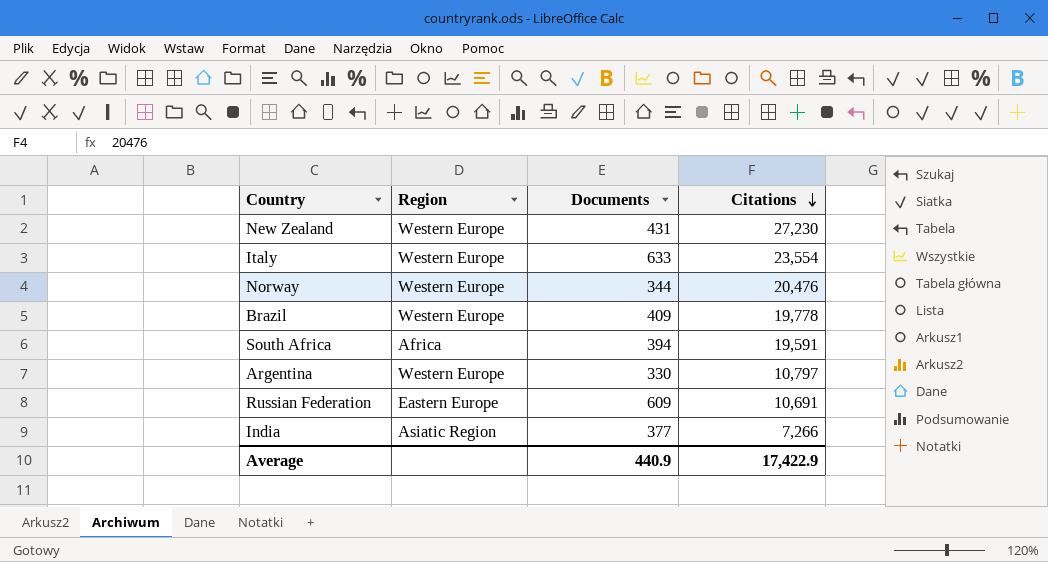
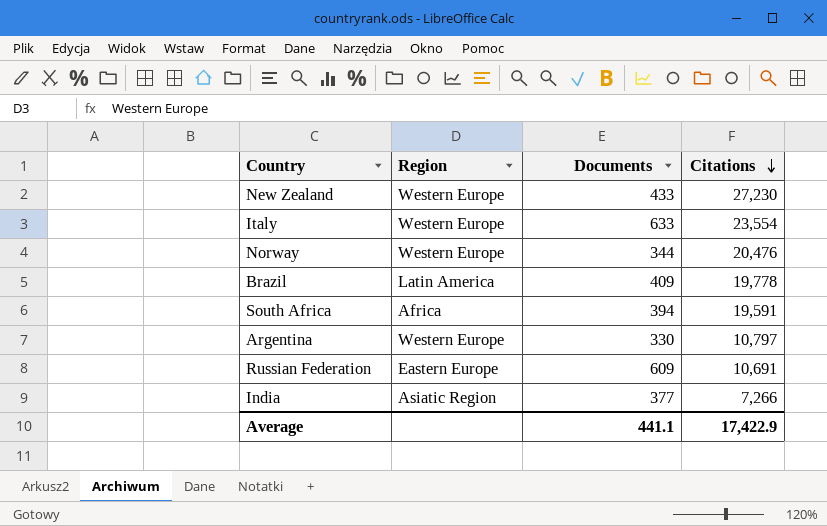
New Zealand | Documents: 431 -> 433
Brazil | Region: Western Europe -> Latin America
Average | Documents: 440.9 -> 441.1

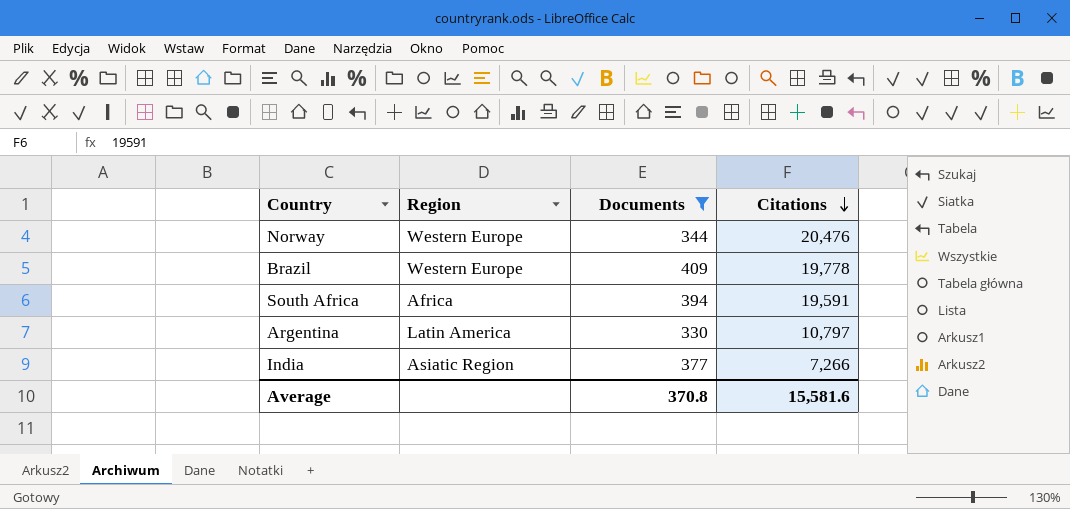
filter: none -> Documents <= 409
Brazil | Region: Latin America -> Western Europe
Argentina | Region: Western Europe -> Latin America
Average | Documents: 441.1 -> 370.8
Average | Citations: 17,422.9 -> 15,581.6

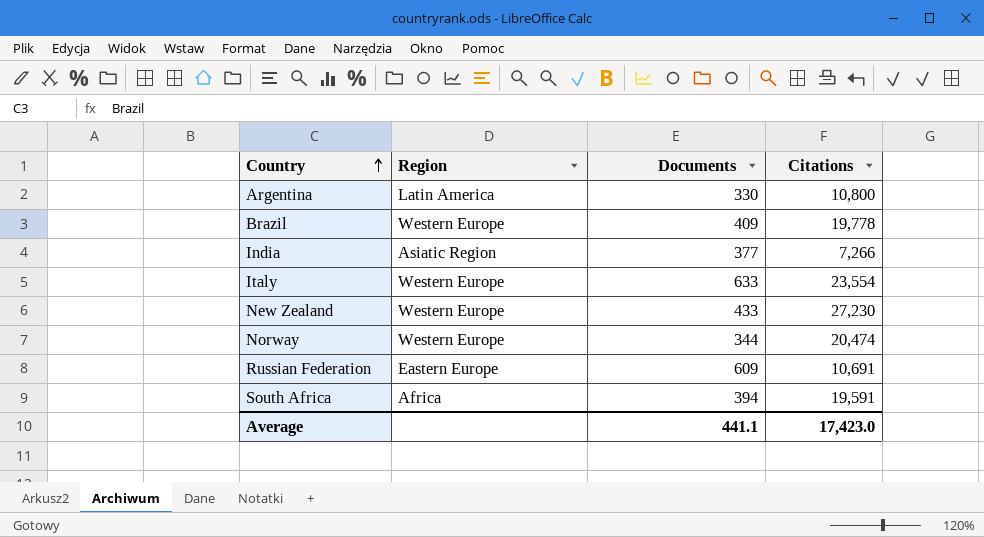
filter: Documents <= 409 -> none
row order: Citations descending -> Country ascending
Argentina | Citations: 10,797 -> 10,800
Norway | Citations: 20,476 -> 20,474
Average | Documents: 370.8 -> 441.1
Average | Citations: 15,581.6 -> 17,423.0

